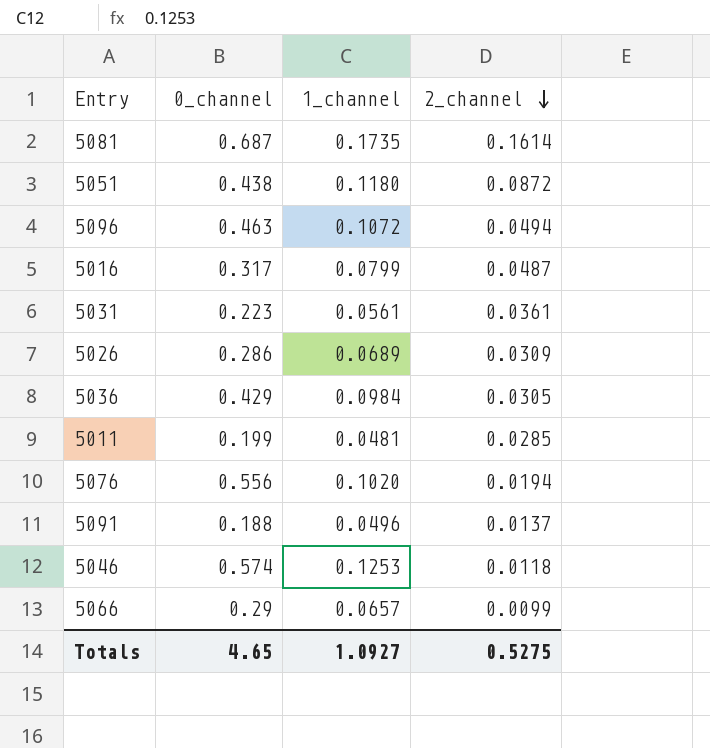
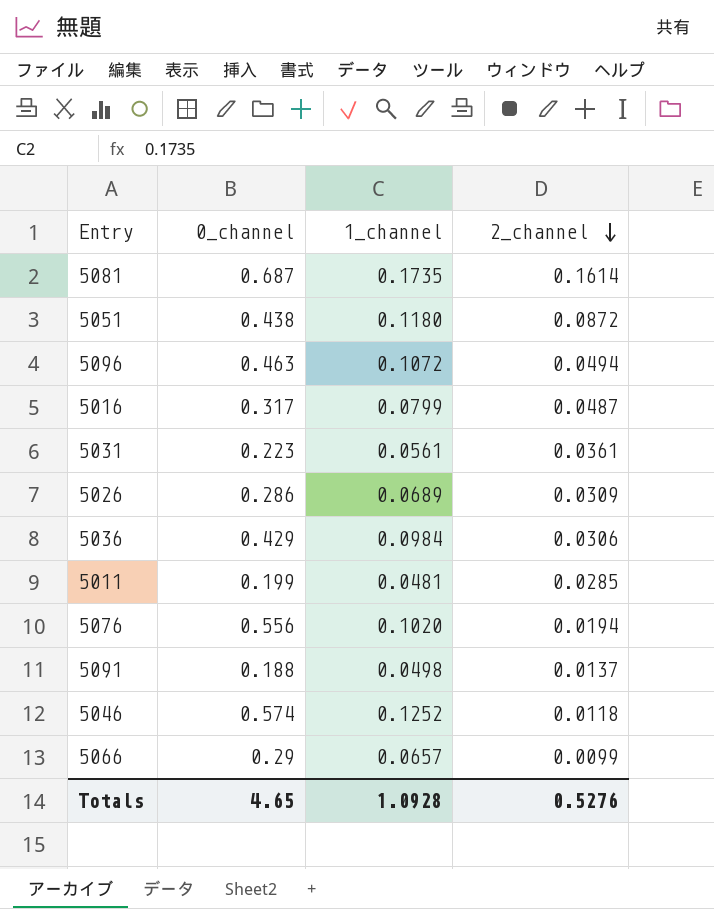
5036 | 2_channel: 0.0305 -> 0.0306
5091 | 1_channel: 0.0496 -> 0.0498
5046 | 1_channel: 0.1253 -> 0.1252
Totals | 1_channel: 1.0927 -> 1.0928
Totals | 2_channel: 0.5275 -> 0.5276

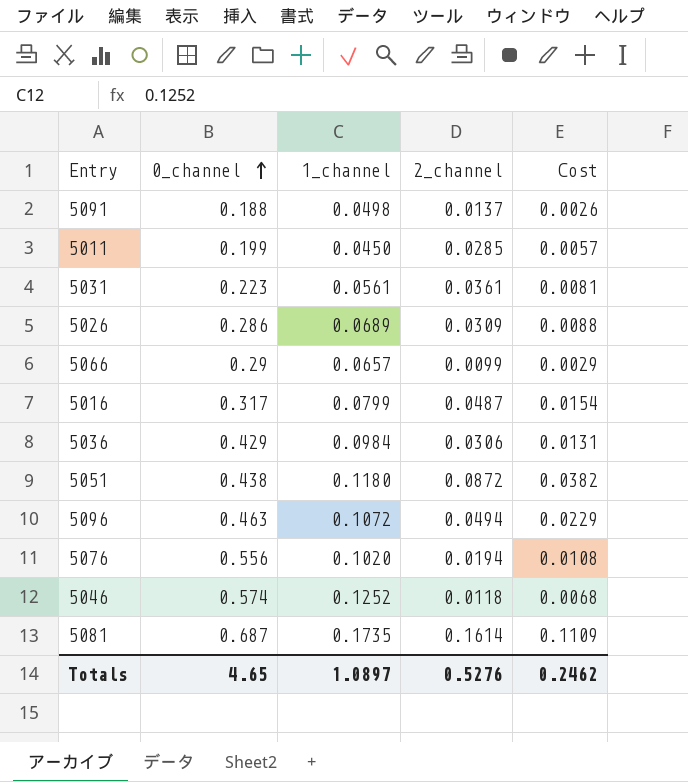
row order: 2_channel descending -> 0_channel ascending
column Cost | formula: none -> [0_channel] * [2_channel]
5011 | 1_channel: 0.0481 -> 0.0450
Totals | 1_channel: 1.0928 -> 1.0897

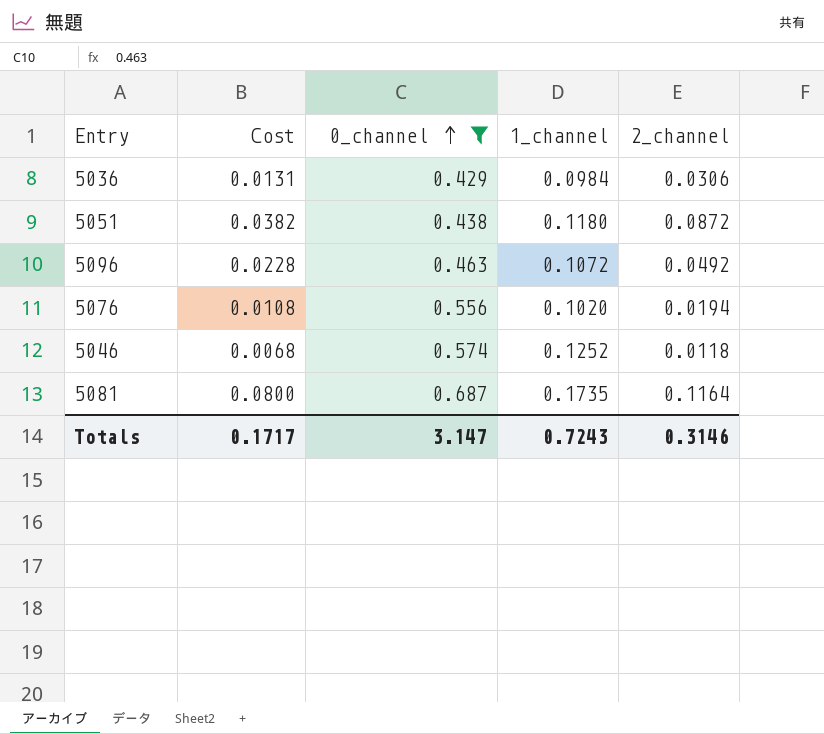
filter: none -> 0_channel >= 0.429
column Cost | position: 5 -> 2
5096 | Cost: 0.0229 -> 0.0228
5096 | 2_channel: 0.0494 -> 0.0492
5081 | Cost: 0.1109 -> 0.0800
5081 | 2_channel: 0.1614 -> 0.1164
Totals | Cost: 0.2462 -> 0.1717
Totals | 0_channel: 4.65 -> 3.147
Totals | 1_channel: 1.0897 -> 0.7243
Totals | 2_channel: 0.5276 -> 0.3146

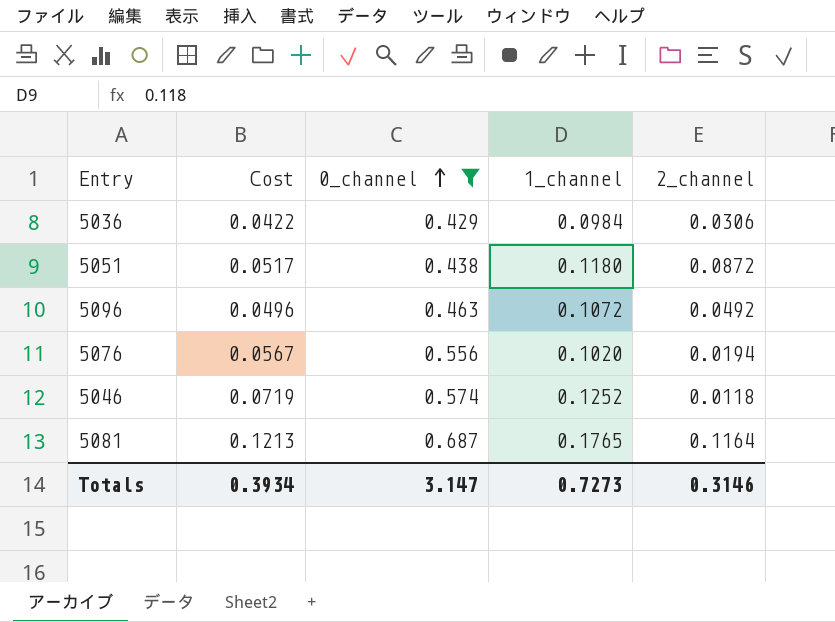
column Cost | formula: [0_channel] * [2_channel] -> [0_channel] * [1_channel]
5081 | 1_channel: 0.1735 -> 0.1765
Totals | Cost: 0.1717 -> 0.3934
Totals | 1_channel: 0.7243 -> 0.7273

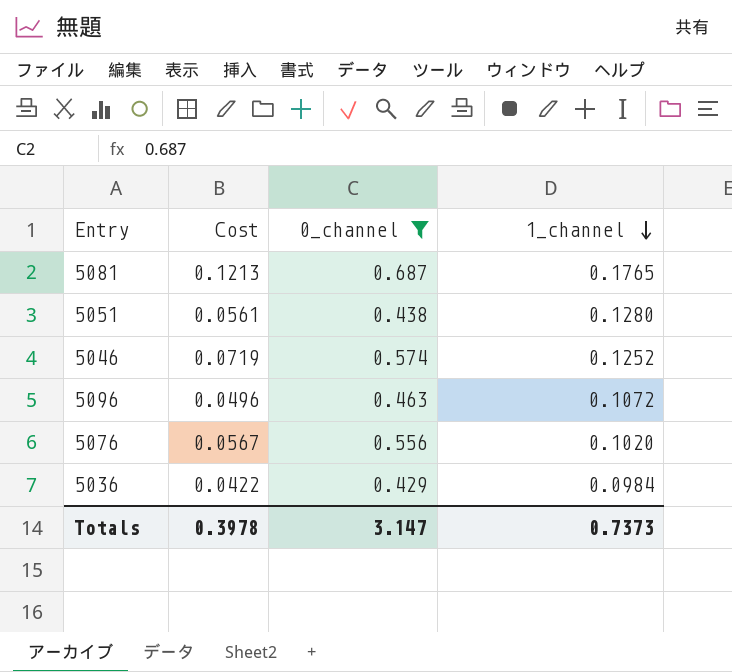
row order: 0_channel ascending -> 1_channel descending
column 2_channel | position: 5 -> none
5051 | Cost: 0.0517 -> 0.0561
5051 | 1_channel: 0.1180 -> 0.1280
Totals | Cost: 0.3934 -> 0.3978
Totals | 1_channel: 0.7273 -> 0.7373

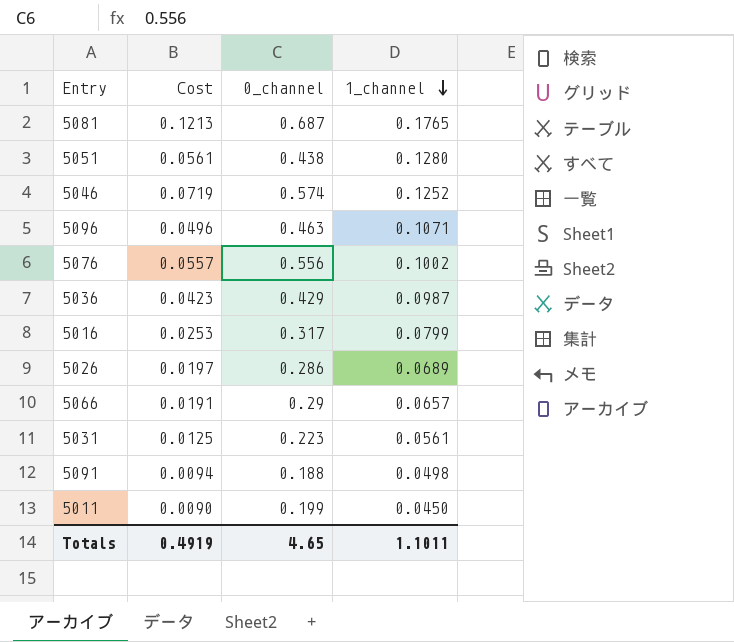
filter: 0_channel >= 0.429 -> none
5096 | 1_channel: 0.1072 -> 0.1071
5076 | Cost: 0.0567 -> 0.0557
5076 | 1_channel: 0.1020 -> 0.1002
5036 | Cost: 0.0422 -> 0.0423
5036 | 1_channel: 0.0984 -> 0.0987
Totals | Cost: 0.3978 -> 0.4919
Totals | 0_channel: 3.147 -> 4.65
Totals | 1_channel: 0.7373 -> 1.1011

